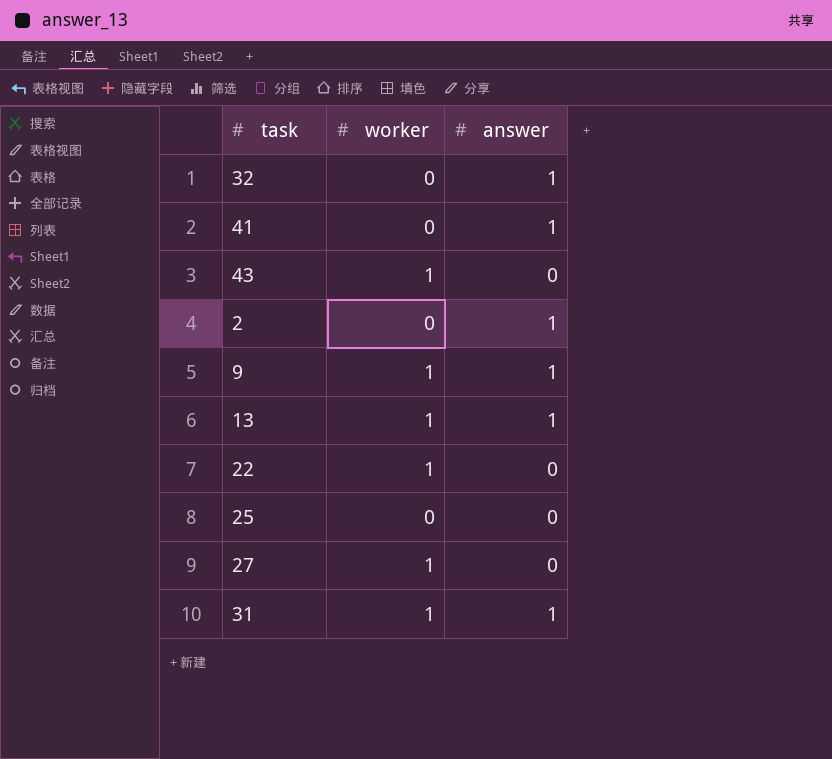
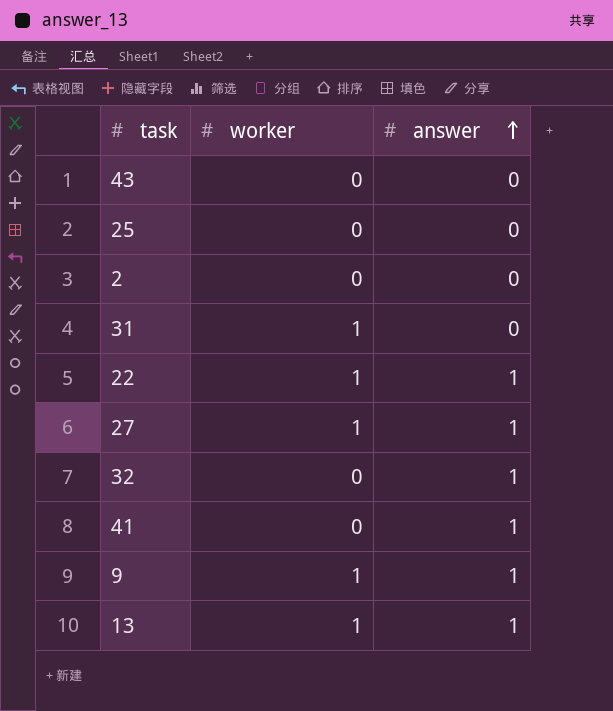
row order: none -> answer ascending
43 | worker: 1 -> 0
2 | answer: 1 -> 0
31 | answer: 1 -> 0
22 | answer: 0 -> 1
27 | answer: 0 -> 1

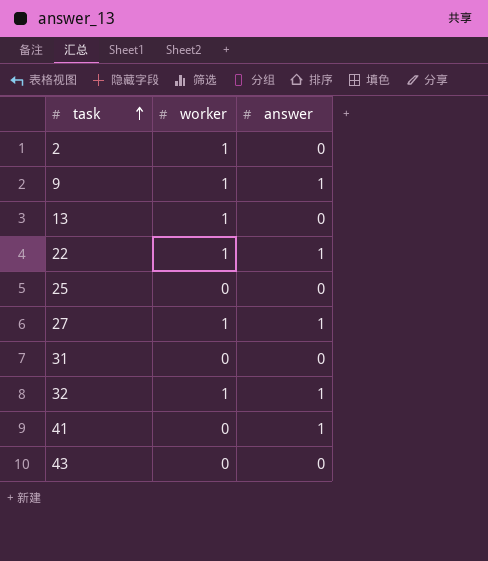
row order: answer ascending -> task ascending
2 | worker: 0 -> 1
13 | answer: 1 -> 0
31 | worker: 1 -> 0
32 | worker: 0 -> 1

